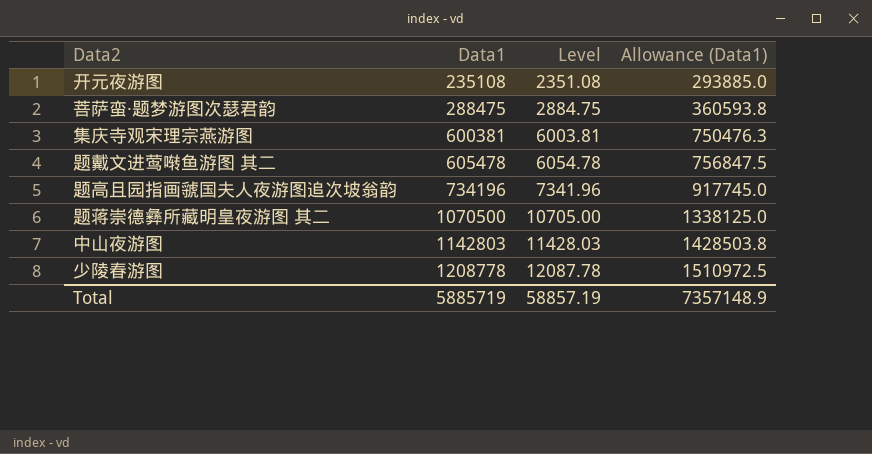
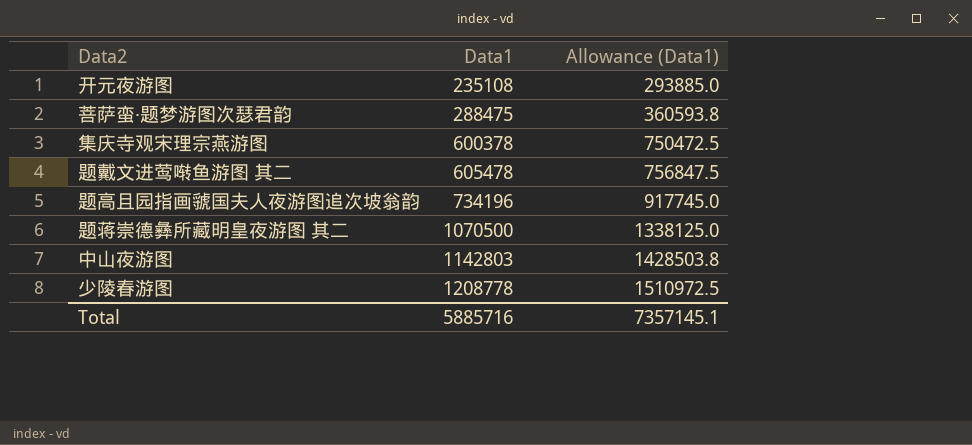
column Level | formula: [Data1] * 0.01 -> none
集庆寺观宋理宗燕游图 | Data1: 600381 -> 600378
集庆寺观宋理宗燕游图 | Allowance (Data1): 750476.3 -> 750472.5
Total | Data1: 5885719 -> 5885716
Total | Allowance (Data1): 7357148.9 -> 7357145.1

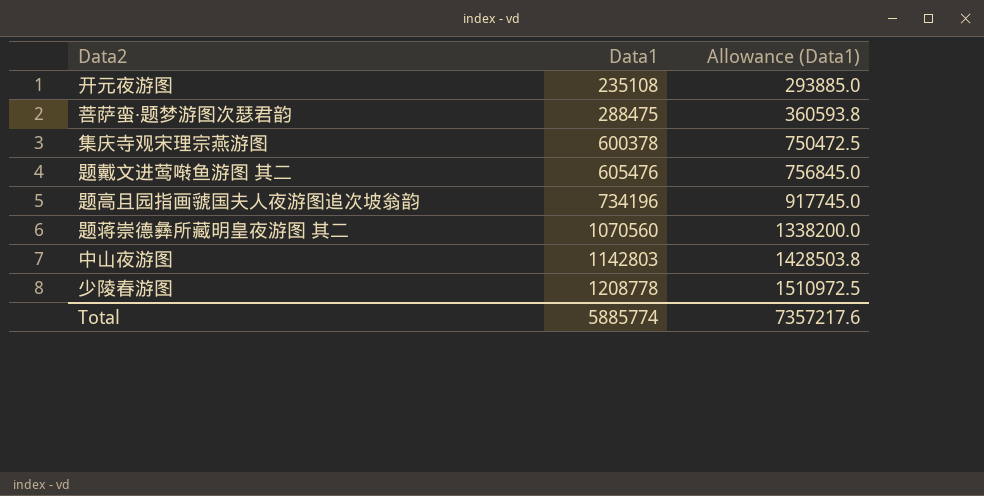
题戴文进莺啭鱼游图 其二 | Data1: 605478 -> 605476
题戴文进莺啭鱼游图 其二 | Allowance (Data1): 756847.5 -> 756845.0
题蒋崇德彝所藏明皇夜游图 其二 | Data1: 1070500 -> 1070560
题蒋崇德彝所藏明皇夜游图 其二 | Allowance (Data1): 1338125.0 -> 1338200.0
Total | Data1: 5885716 -> 5885774
Total | Allowance (Data1): 7357145.1 -> 7357217.6

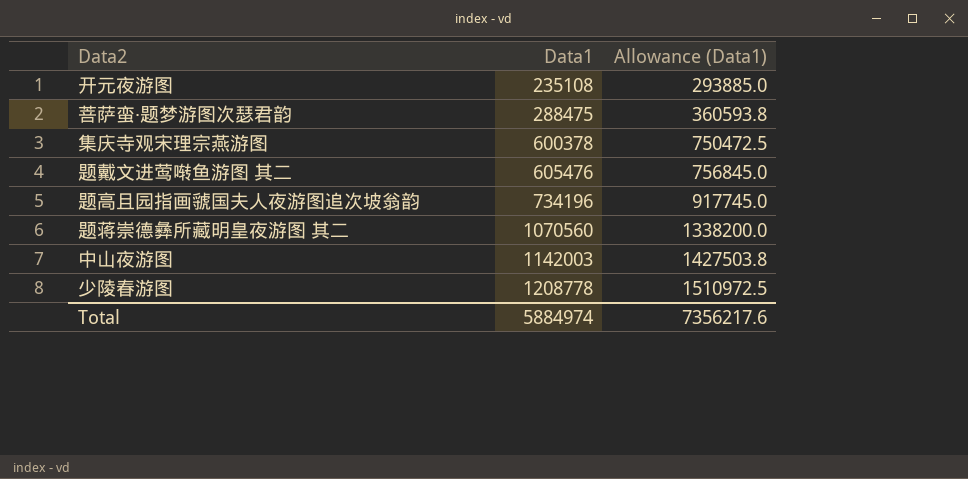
中山夜游图 | Data1: 1142803 -> 1142003
中山夜游图 | Allowance (Data1): 1428503.8 -> 1427503.8
Total | Data1: 5885774 -> 5884974
Total | Allowance (Data1): 7357217.6 -> 7356217.6

